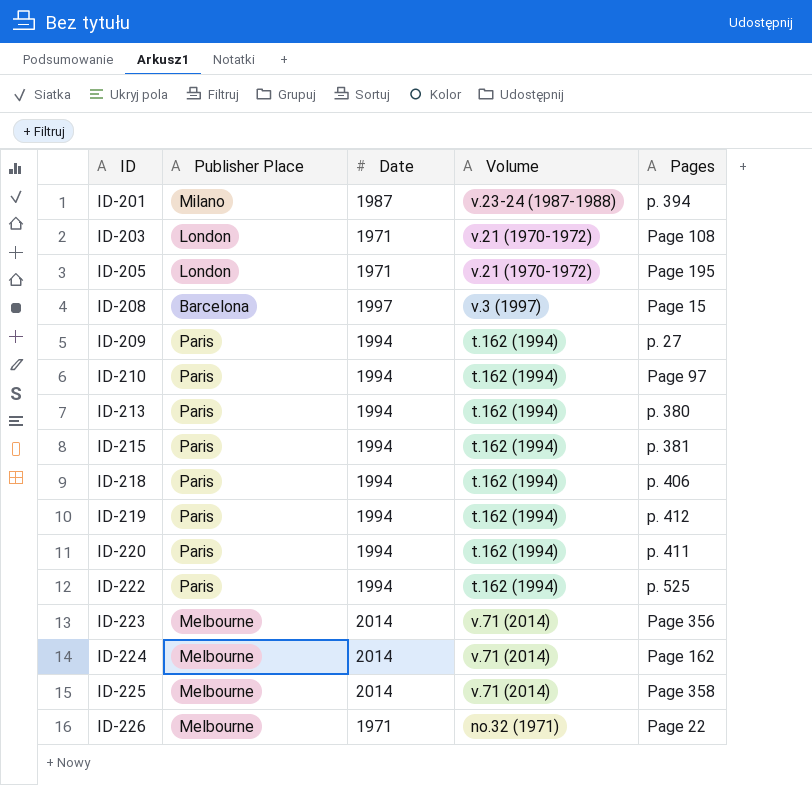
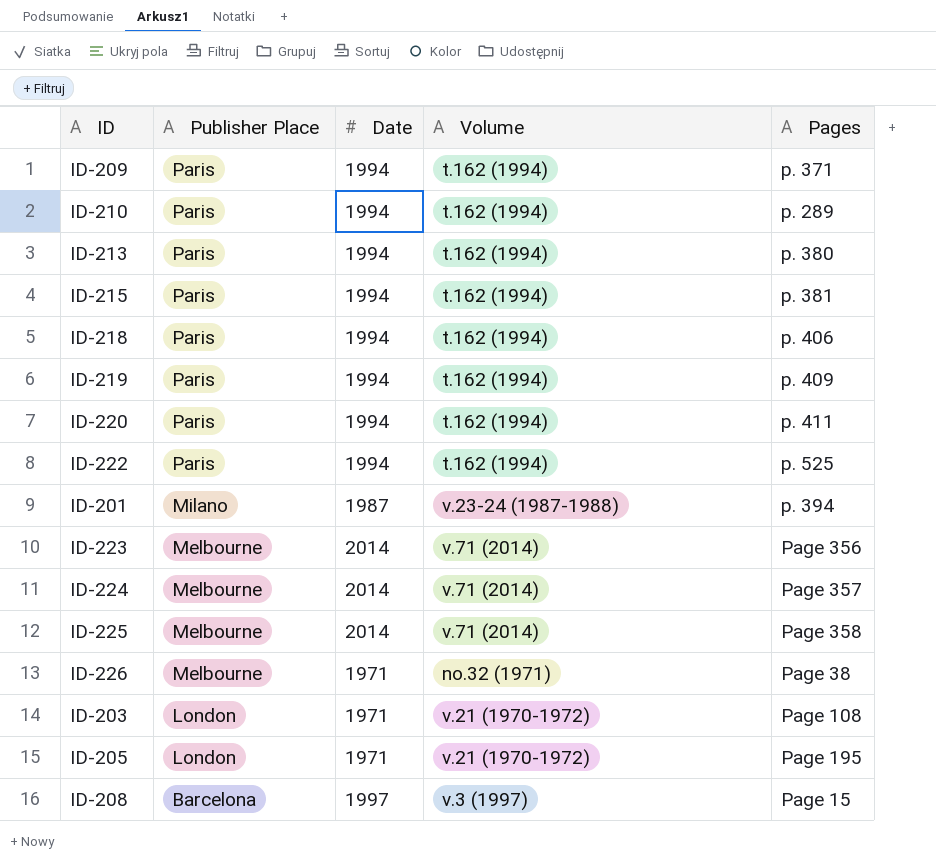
row order: ID ascending -> Publisher Place descending
ID-209 | Pages: p. 27 -> p. 371
ID-210 | Pages: Page 97 -> p. 289
ID-219 | Pages: p. 412 -> p. 409
ID-224 | Pages: Page 162 -> Page 357
ID-226 | Pages: Page 22 -> Page 38

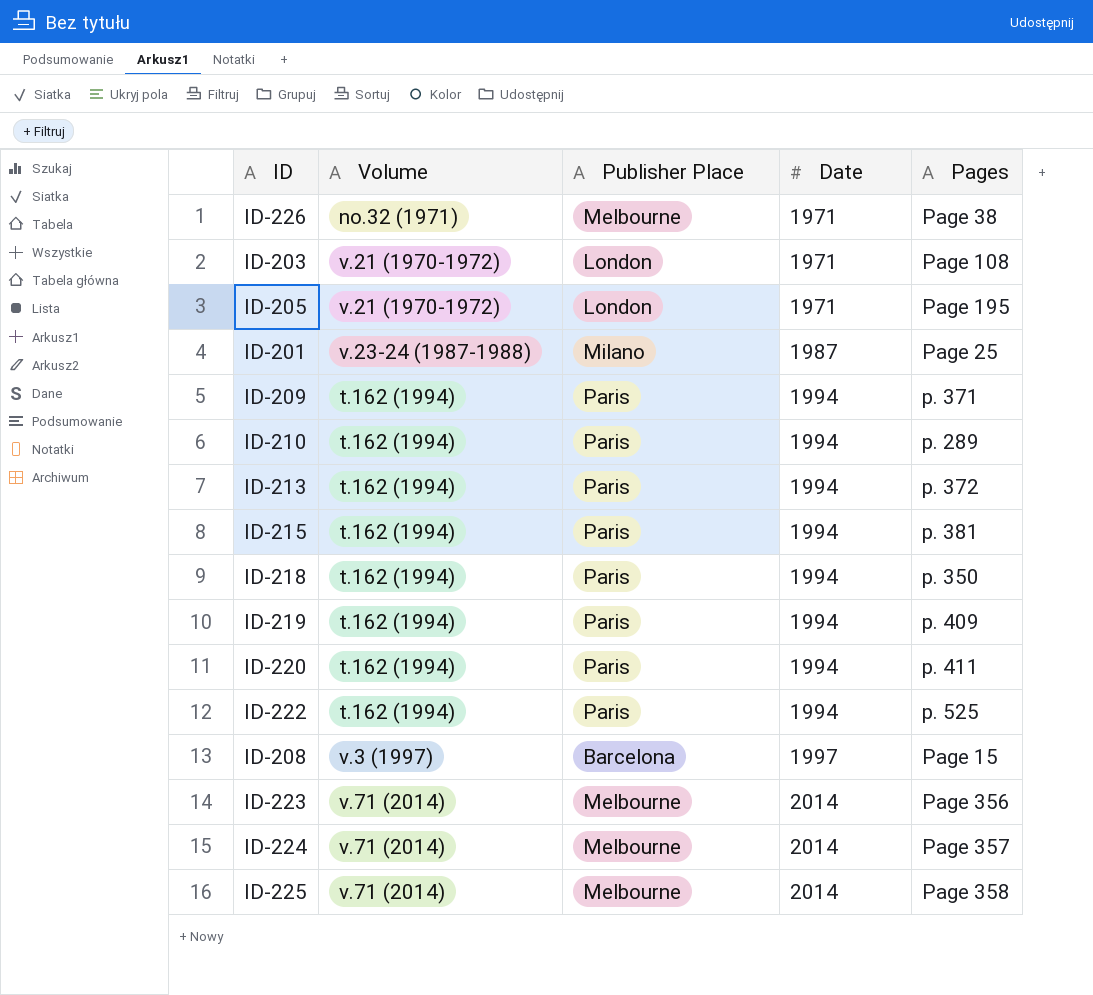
row order: Publisher Place descending -> Date ascending
column Volume | position: 4 -> 2
ID-201 | Pages: p. 394 -> Page 25
ID-213 | Pages: p. 380 -> p. 372
ID-218 | Pages: p. 406 -> p. 350

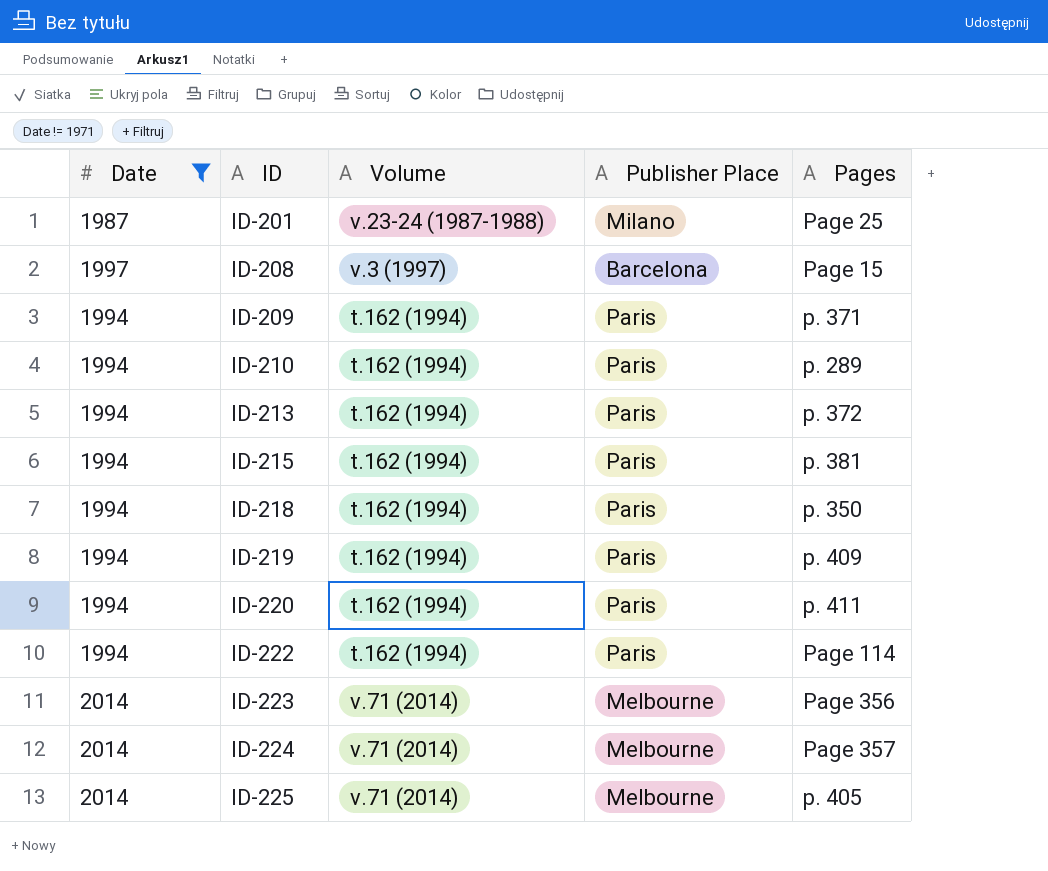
filter: none -> Date != 1971
row order: Date ascending -> ID ascending
column Date | position: 4 -> 1
ID-222 | Pages: p. 525 -> Page 114
ID-225 | Pages: Page 358 -> p. 405

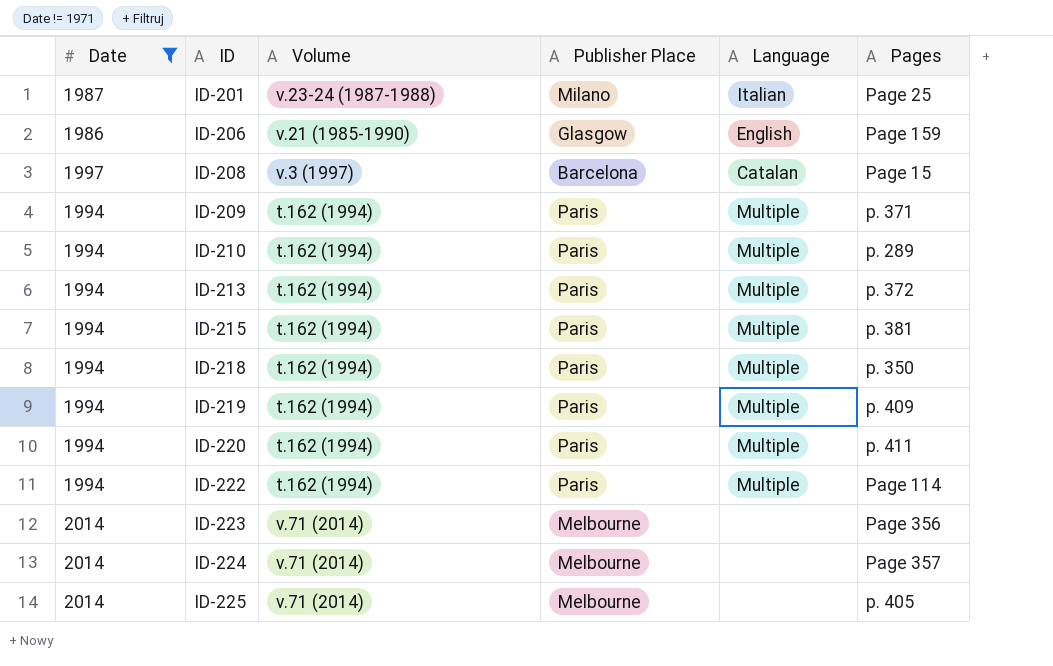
column Language | position: none -> 5
row ID-206: none -> 1986 | v.21 (1985-1990) | Glasgow | English | Page 159

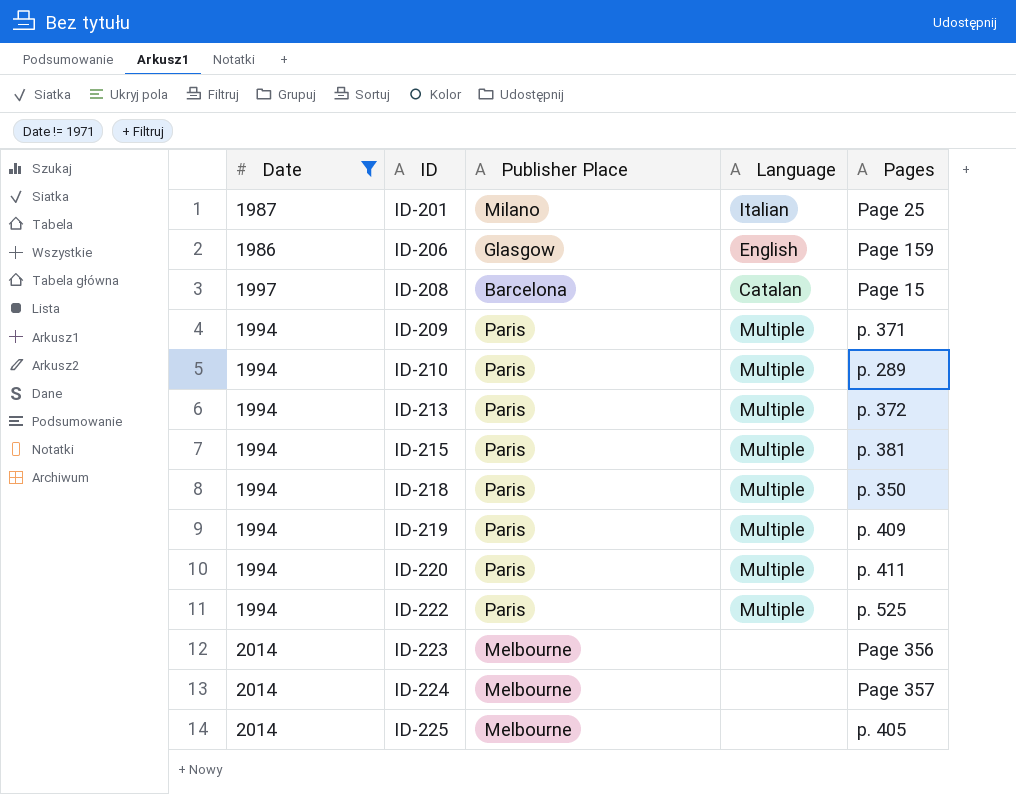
column Volume | position: 3 -> none
ID-222 | Pages: Page 114 -> p. 525

